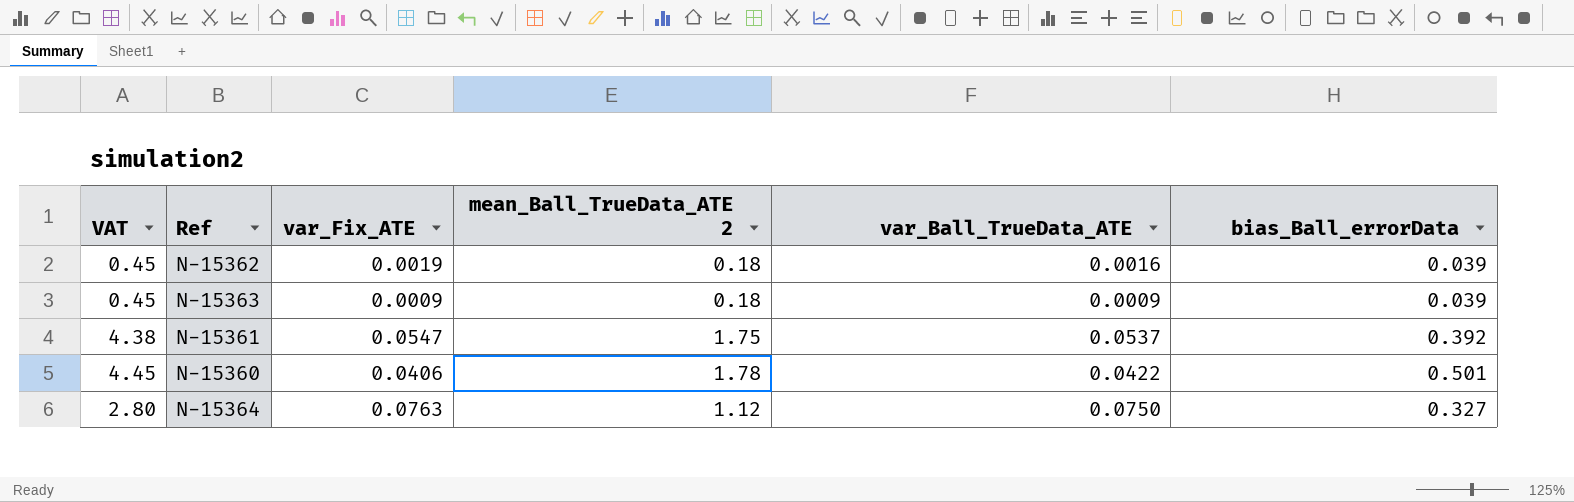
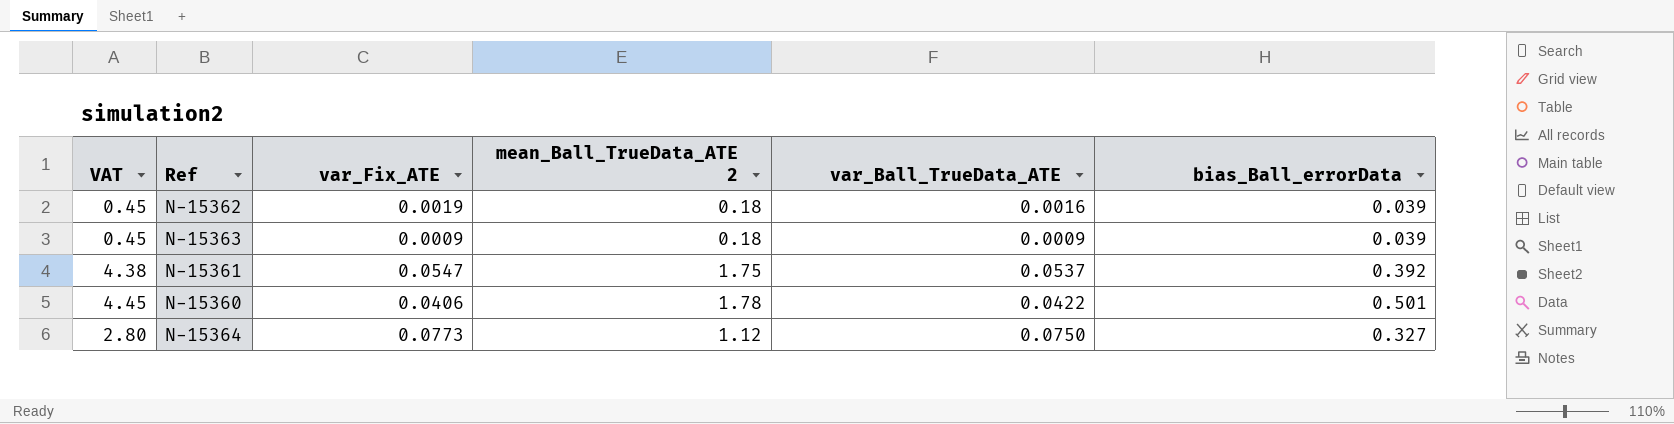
N-15364 | var_Fix_ATE: 0.0763 -> 0.0773

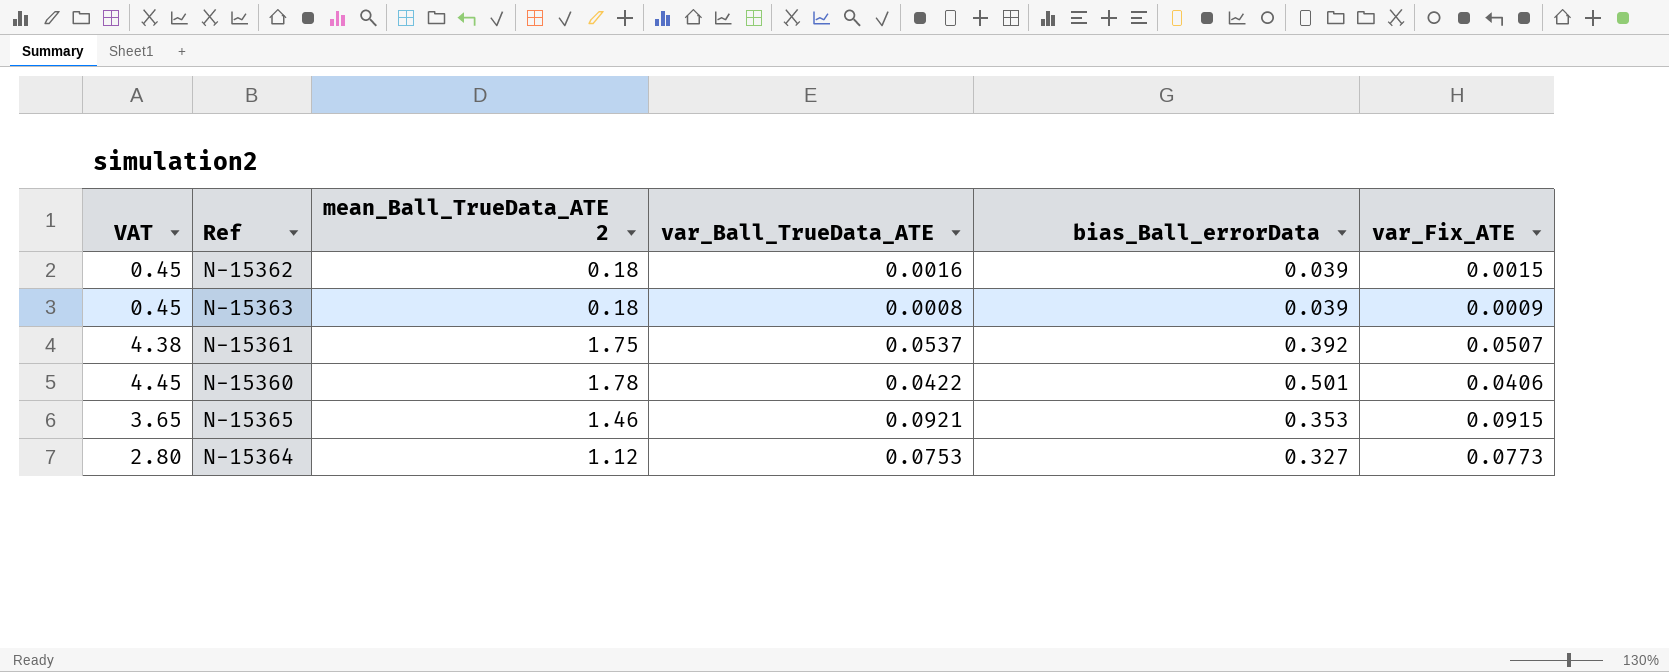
column var_Fix_ATE | position: 3 -> 6
N-15362 | var_Fix_ATE: 0.0019 -> 0.0015
N-15363 | var_Ball_TrueData_ATE: 0.0009 -> 0.0008
N-15361 | var_Fix_ATE: 0.0547 -> 0.0507
row N-15365: none -> 3.65 | 1.46 | 0.0921 | 0.353 | 0.0915
N-15364 | var_Ball_TrueData_ATE: 0.0750 -> 0.0753

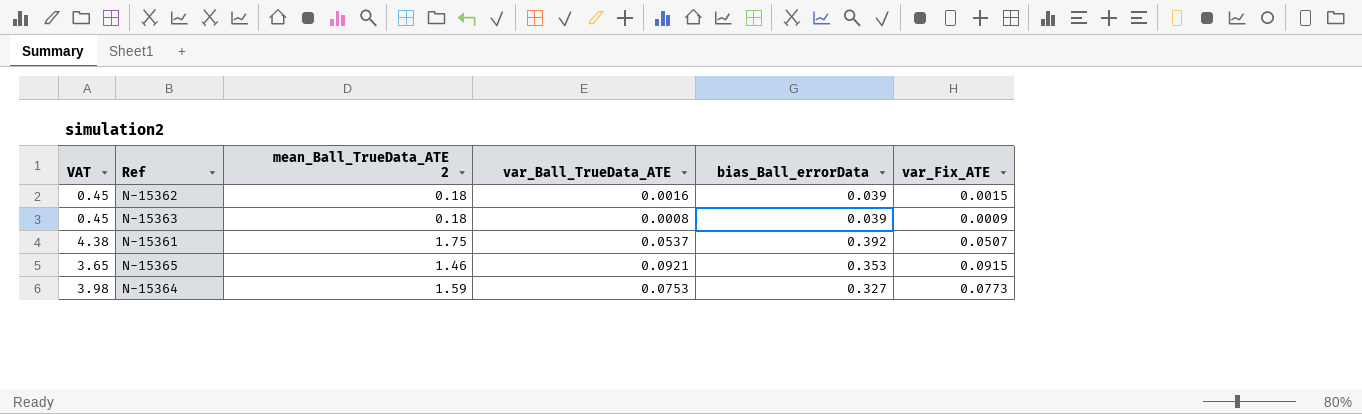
row N-15360: 4.45 | 1.78 | 0.0422 | 0.501 | 0.0406 -> none
N-15364 | VAT: 2.80 -> 3.98
N-15364 | mean_Ball_TrueData_ATE 2: 1.12 -> 1.59

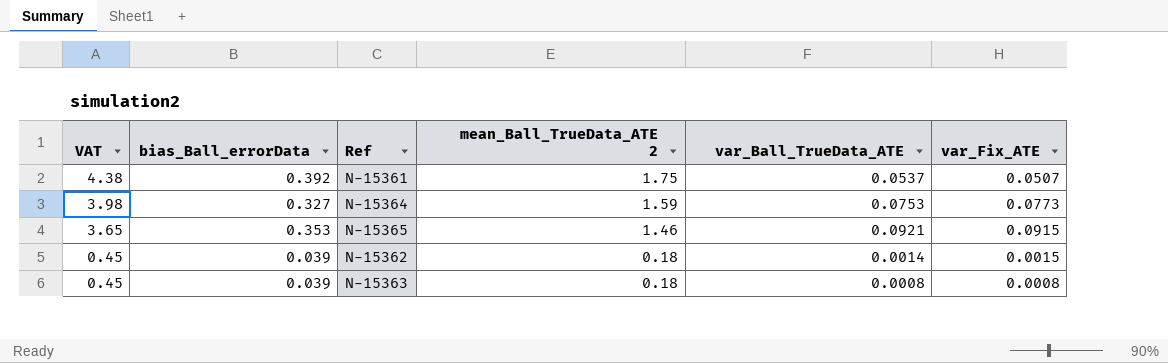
row order: none -> VAT descending
column bias_Ball_errorData | position: 5 -> 2
N-15362 | var_Ball_TrueData_ATE: 0.0016 -> 0.0014
N-15363 | var_Fix_ATE: 0.0009 -> 0.0008

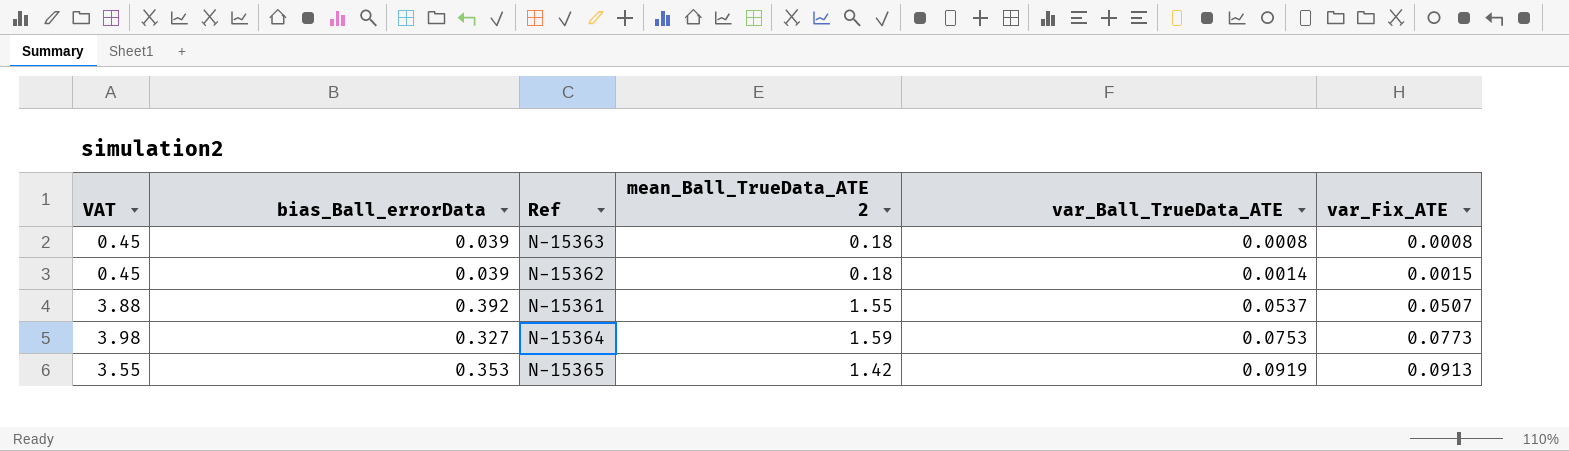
row order: VAT descending -> var_Ball_TrueData_ATE ascending
N-15361 | VAT: 4.38 -> 3.88
N-15361 | mean_Ball_TrueData_ATE 2: 1.75 -> 1.55
N-15365 | VAT: 3.65 -> 3.55
N-15365 | mean_Ball_TrueData_ATE 2: 1.46 -> 1.42
N-15365 | var_Ball_TrueData_ATE: 0.0921 -> 0.0919
N-15365 | var_Fix_ATE: 0.0915 -> 0.0913

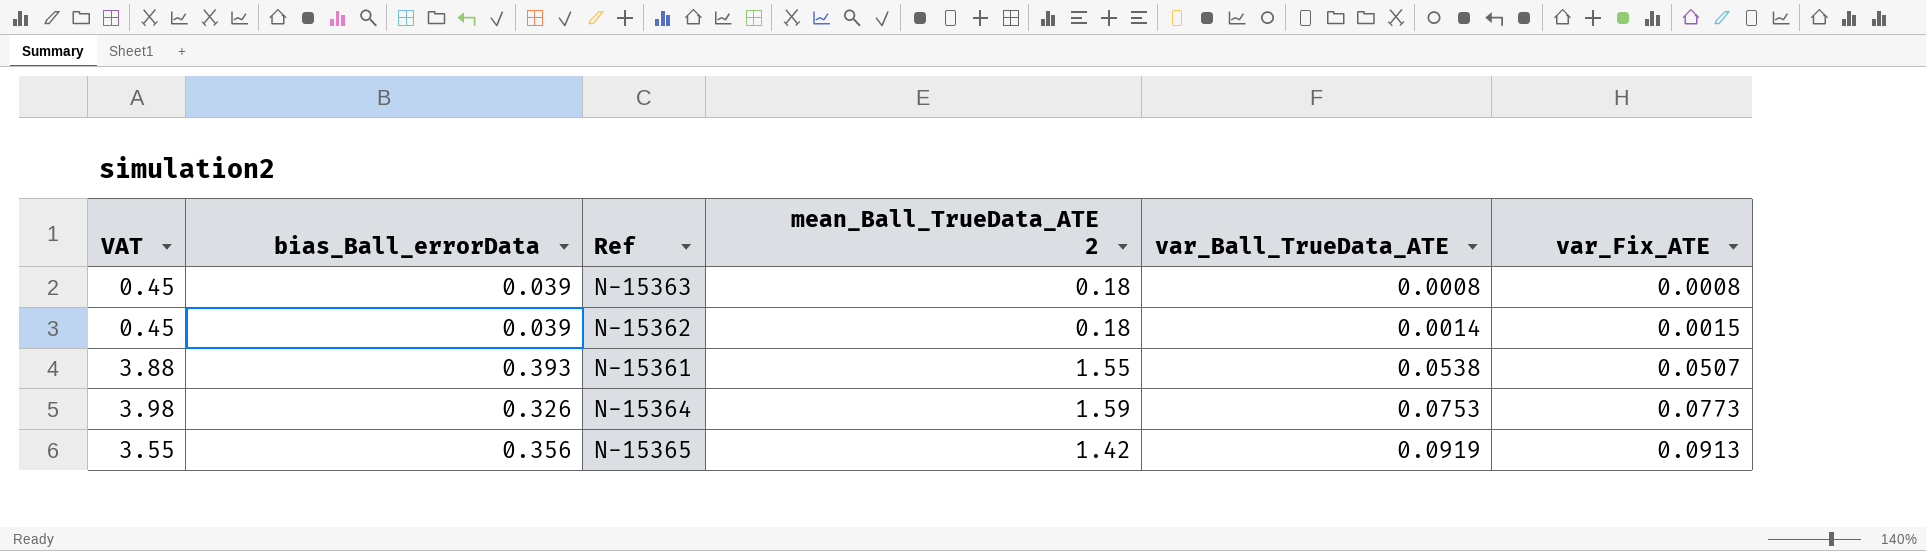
N-15361 | bias_Ball_errorData: 0.392 -> 0.393
N-15361 | var_Ball_TrueData_ATE: 0.0537 -> 0.0538
N-15364 | bias_Ball_errorData: 0.327 -> 0.326
N-15365 | bias_Ball_errorData: 0.353 -> 0.356

